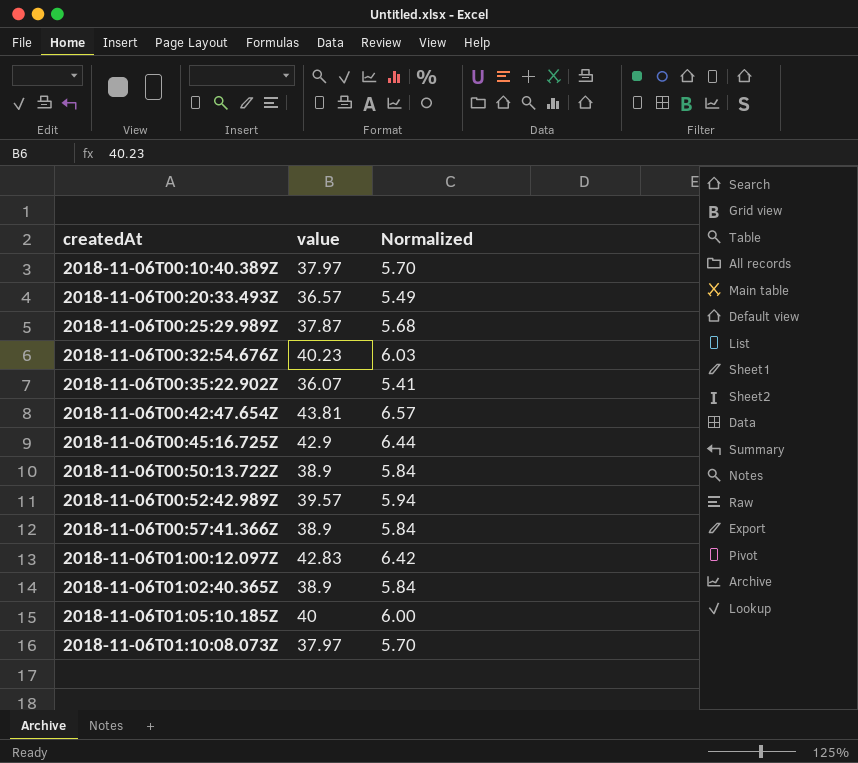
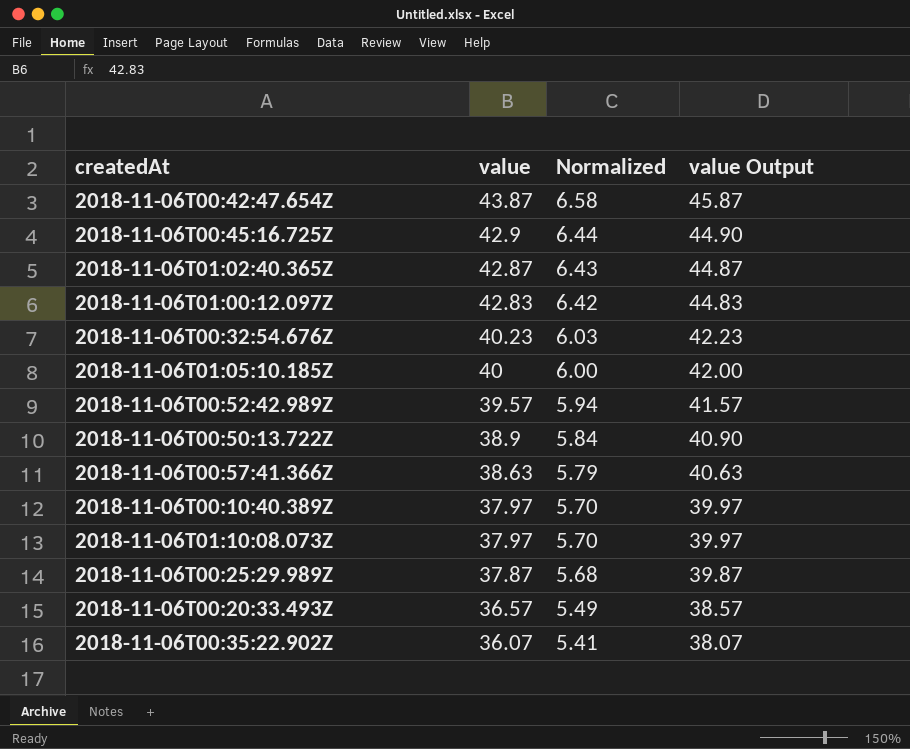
row order: createdAt ascending -> value descending
column value Output | formula: none -> [value] + 2
2018-11-06T00:42:47.654Z | value: 43.81 -> 43.87
2018-11-06T00:42:47.654Z | Normalized: 6.57 -> 6.58
2018-11-06T01:02:40.365Z | value: 38.9 -> 42.87
2018-11-06T01:02:40.365Z | Normalized: 5.84 -> 6.43
2018-11-06T00:57:41.366Z | value: 38.9 -> 38.63
2018-11-06T00:57:41.366Z | Normalized: 5.84 -> 5.79

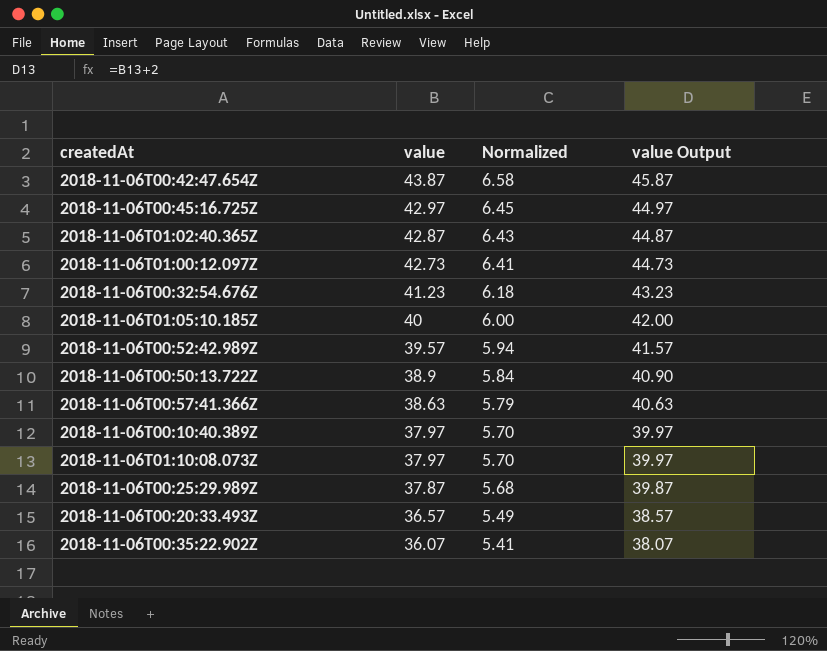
2018-11-06T00:45:16.725Z | value: 42.9 -> 42.97
2018-11-06T00:45:16.725Z | Normalized: 6.44 -> 6.45
2018-11-06T00:45:16.725Z | value Output: 44.90 -> 44.97
2018-11-06T01:00:12.097Z | value: 42.83 -> 42.73
2018-11-06T01:00:12.097Z | Normalized: 6.42 -> 6.41
2018-11-06T01:00:12.097Z | value Output: 44.83 -> 44.73
2018-11-06T00:32:54.676Z | value: 40.23 -> 41.23
2018-11-06T00:32:54.676Z | Normalized: 6.03 -> 6.18
2018-11-06T00:32:54.676Z | value Output: 42.23 -> 43.23

